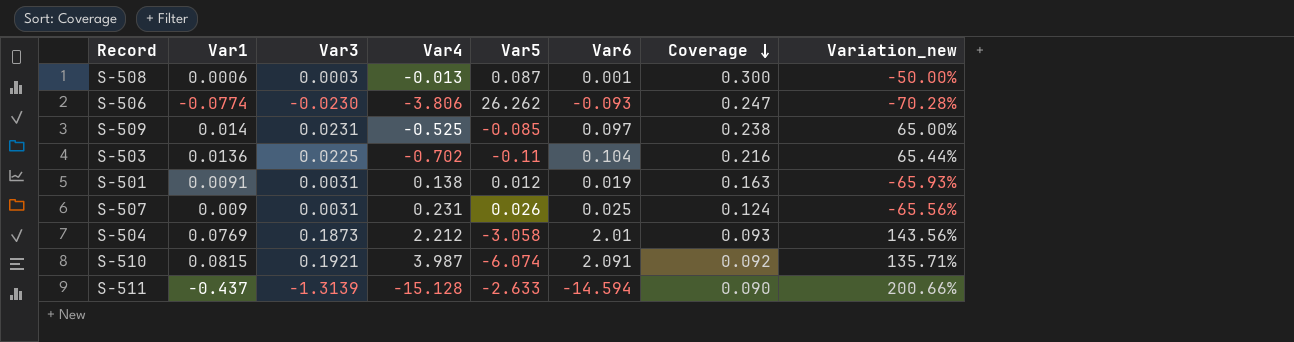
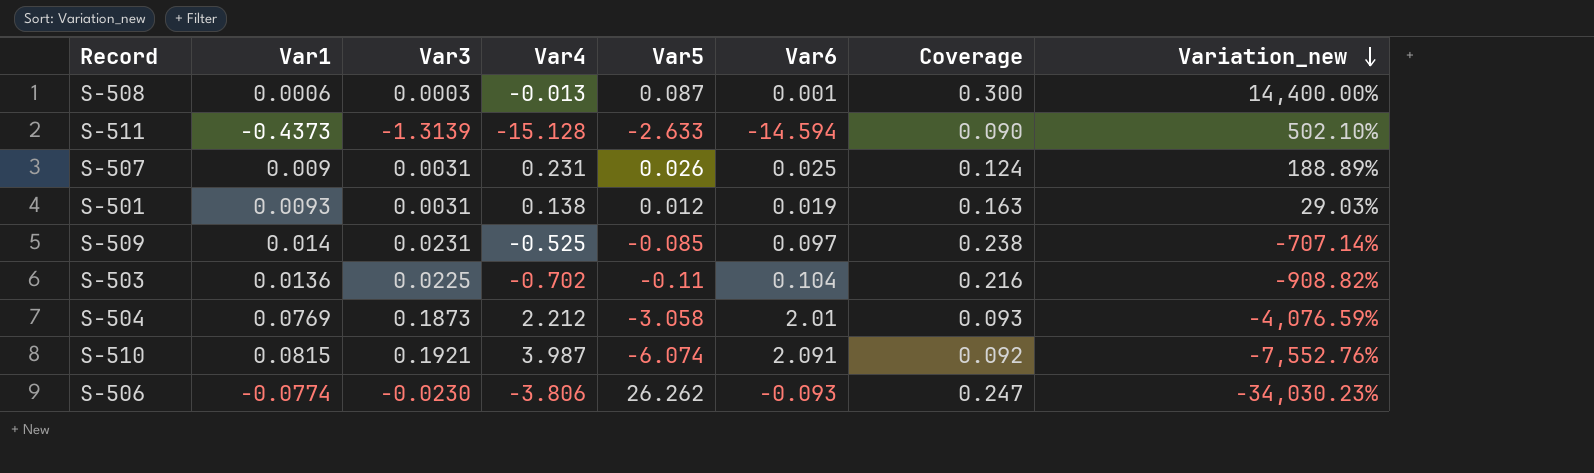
row order: Coverage descending -> Variation_new descending
column Variation_new | formula: ([Var3] - [Var1]) / [Var1] -> ([Var5] - [Var1]) / [Var1]
S-511 | Var1: -0.437 -> -0.4373
S-501 | Var1: 0.0091 -> 0.0093

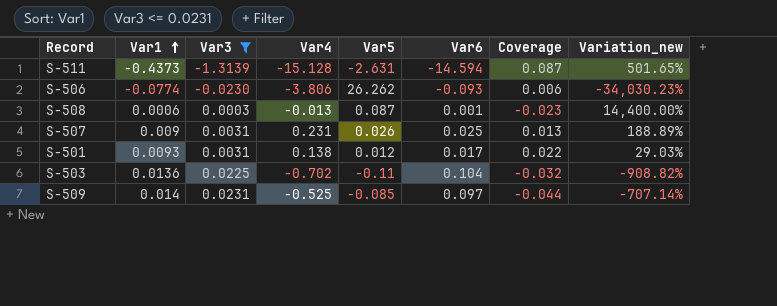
filter: none -> Var3 <= 0.0231
row order: Variation_new descending -> Var1 ascending
column Coverage | formula: [Var3] / [Var6] -> [Var3] / [Var4]
S-511 | Var5: -2.633 -> -2.631
S-511 | Variation_new: 502.10% -> 501.65%
S-501 | Var6: 0.019 -> 0.017

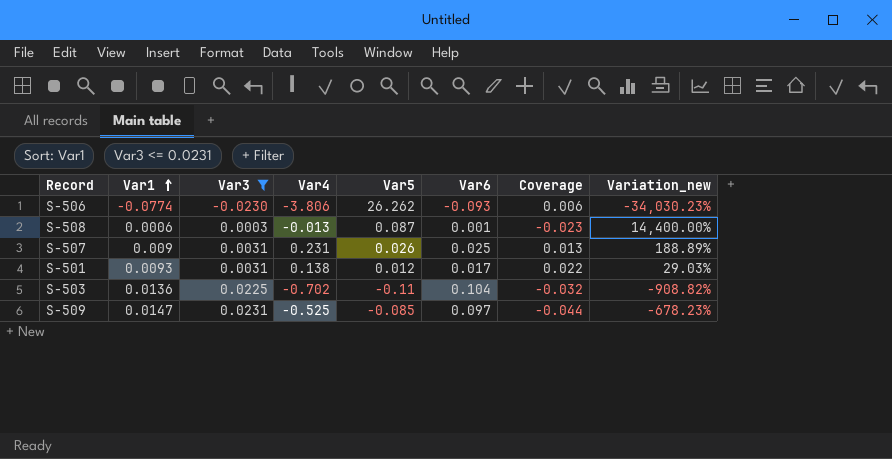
row S-511: -0.4373 | -1.3139 | -15.128 | -2.631 | -14.594 | 0.087 | 501.65% -> none
S-509 | Var1: 0.014 -> 0.0147
S-509 | Variation_new: -707.14% -> -678.23%

